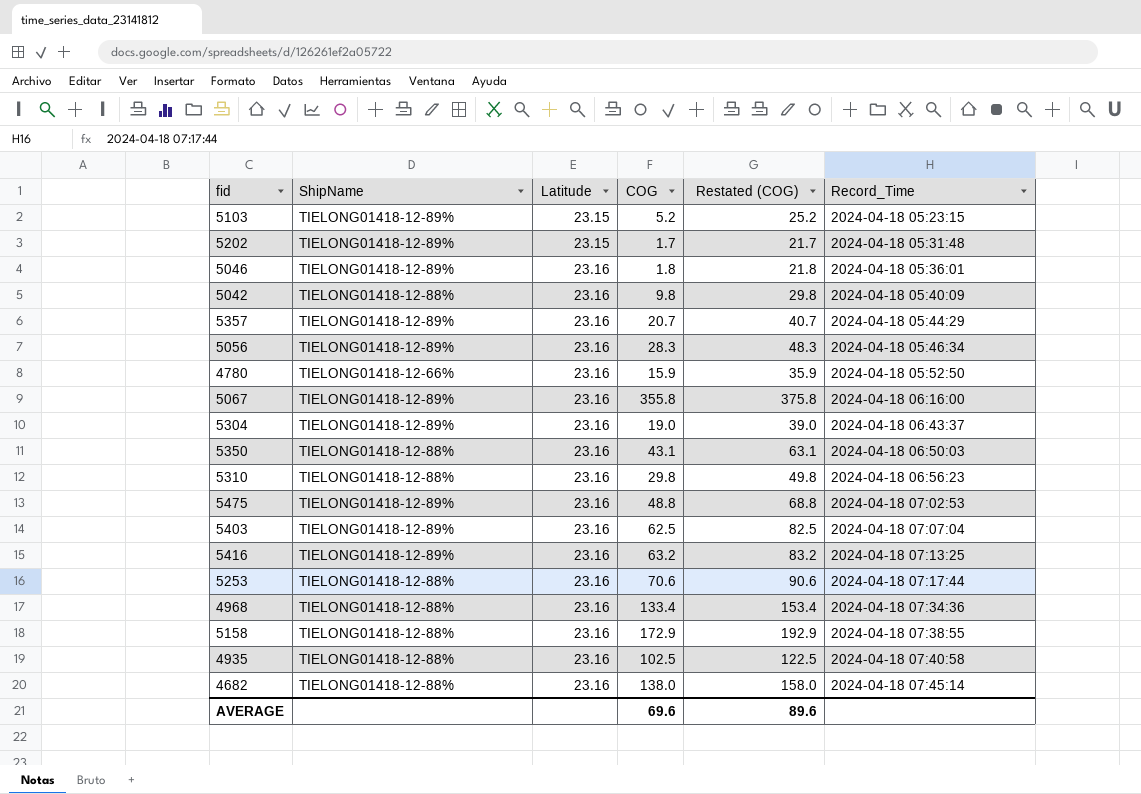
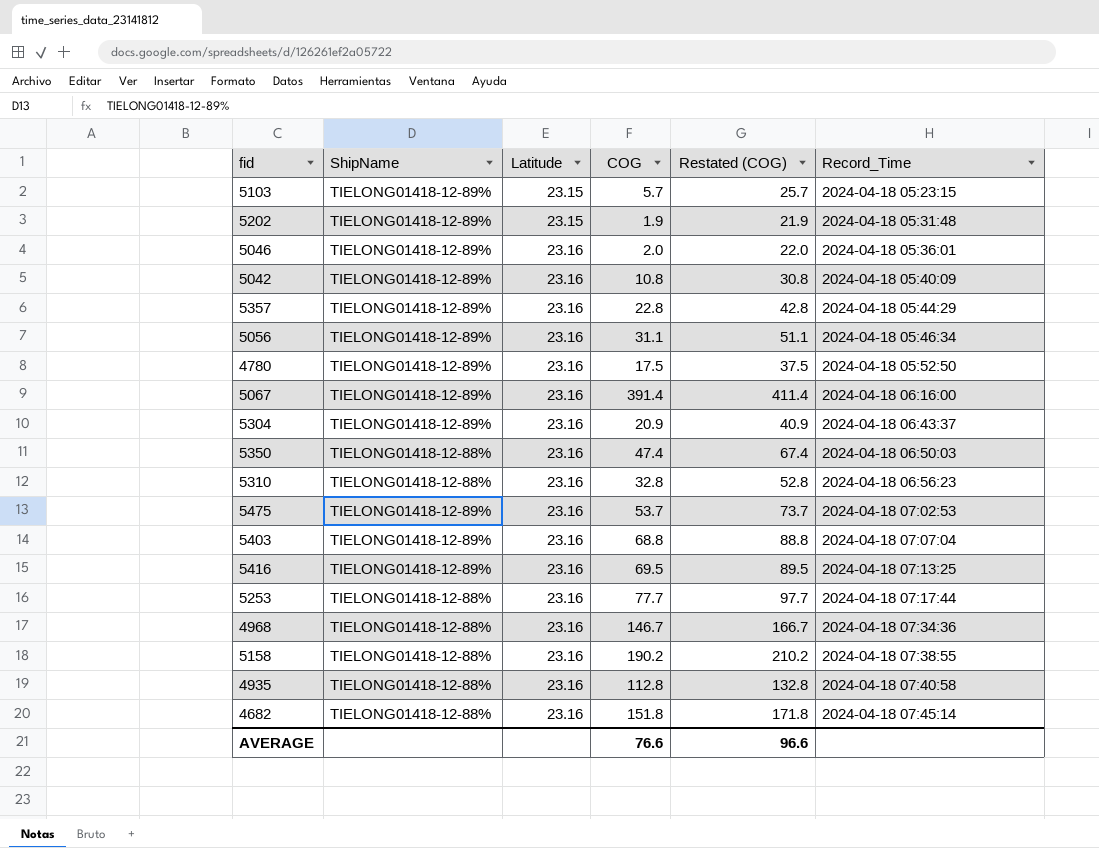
5103 | COG: 5.2 -> 5.7
5103 | Restated (COG): 25.2 -> 25.7
5202 | COG: 1.7 -> 1.9
5202 | Restated (COG): 21.7 -> 21.9
5046 | COG: 1.8 -> 2.0
5046 | Restated (COG): 21.8 -> 22.0
5042 | ShipName: TIELONG01418-12-88% -> TIELONG01418-12-89%
5042 | COG: 9.8 -> 10.8
5042 | Restated (COG): 29.8 -> 30.8
5357 | COG: 20.7 -> 22.8
5357 | Restated (COG): 40.7 -> 42.8
5056 | COG: 28.3 -> 31.1
5056 | Restated (COG): 48.3 -> 51.1
4780 | ShipName: TIELONG01418-12-66% -> TIELONG01418-12-89%
4780 | COG: 15.9 -> 17.5
4780 | Restated (COG): 35.9 -> 37.5
5067 | COG: 355.8 -> 391.4
5067 | Restated (COG): 375.8 -> 411.4
5304 | COG: 19.0 -> 20.9
5304 | Restated (COG): 39.0 -> 40.9
5350 | COG: 43.1 -> 47.4
5350 | Restated (COG): 63.1 -> 67.4
5310 | COG: 29.8 -> 32.8
5310 | Restated (COG): 49.8 -> 52.8
5475 | COG: 48.8 -> 53.7
5475 | Restated (COG): 68.8 -> 73.7
5403 | COG: 62.5 -> 68.8
5403 | Restated (COG): 82.5 -> 88.8
5416 | COG: 63.2 -> 69.5
5416 | Restated (COG): 83.2 -> 89.5
5253 | COG: 70.6 -> 77.7
5253 | Restated (COG): 90.6 -> 97.7
4968 | COG: 133.4 -> 146.7
4968 | Restated (COG): 153.4 -> 166.7
5158 | COG: 172.9 -> 190.2
5158 | Restated (COG): 192.9 -> 210.2
4935 | COG: 102.5 -> 112.8
4935 | Restated (COG): 122.5 -> 132.8
4682 | COG: 138.0 -> 151.8
4682 | Restated (COG): 158.0 -> 171.8
AVERAGE | COG: 69.6 -> 76.6
AVERAGE | Restated (COG): 89.6 -> 96.6

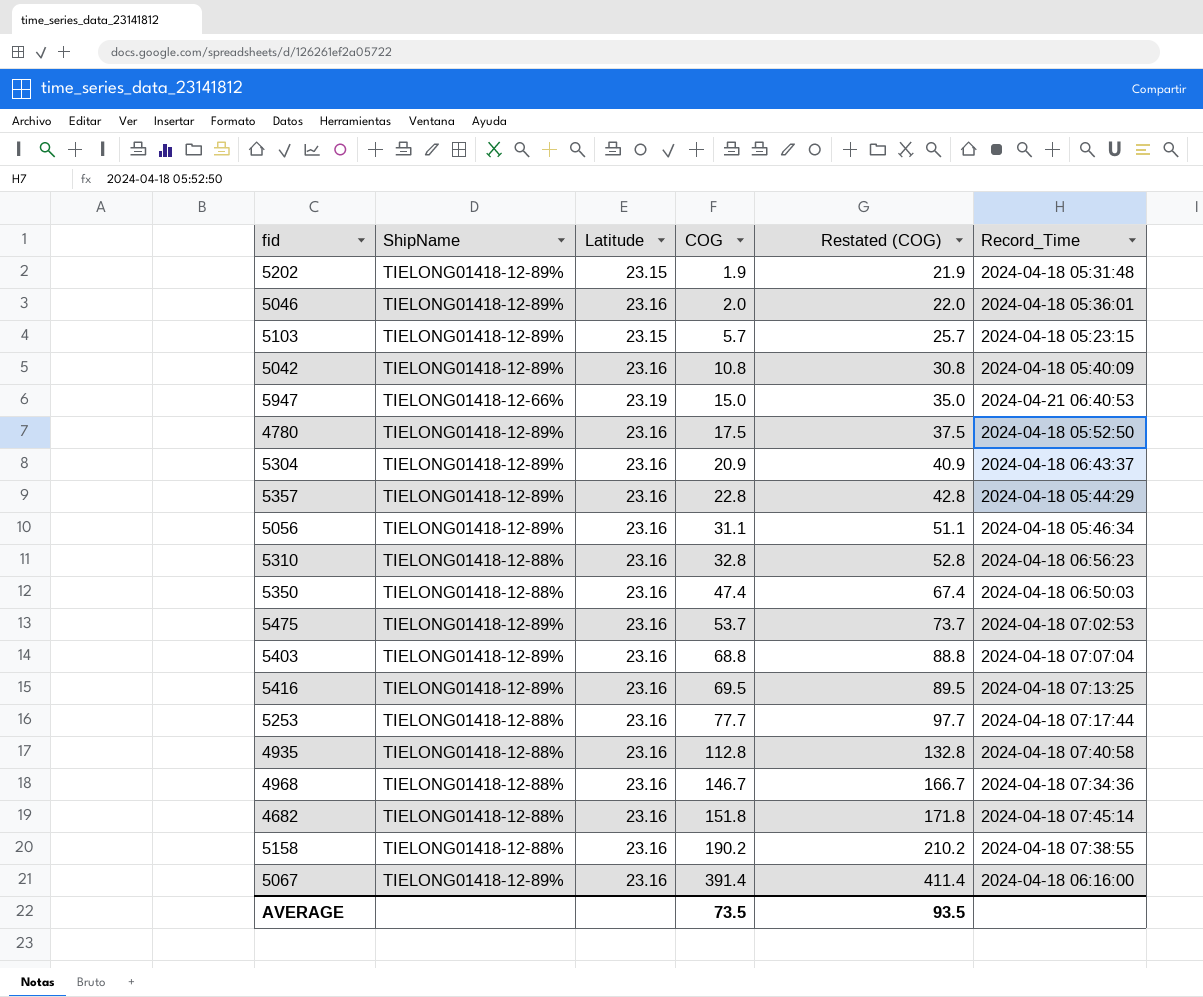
row order: Latitude ascending -> COG ascending
row 5947: none -> TIELONG01418-12-66% | 23.19 | 15.0 | 35.0 | 2024-04-21 06:40:53
AVERAGE | COG: 76.6 -> 73.5
AVERAGE | Restated (COG): 96.6 -> 93.5

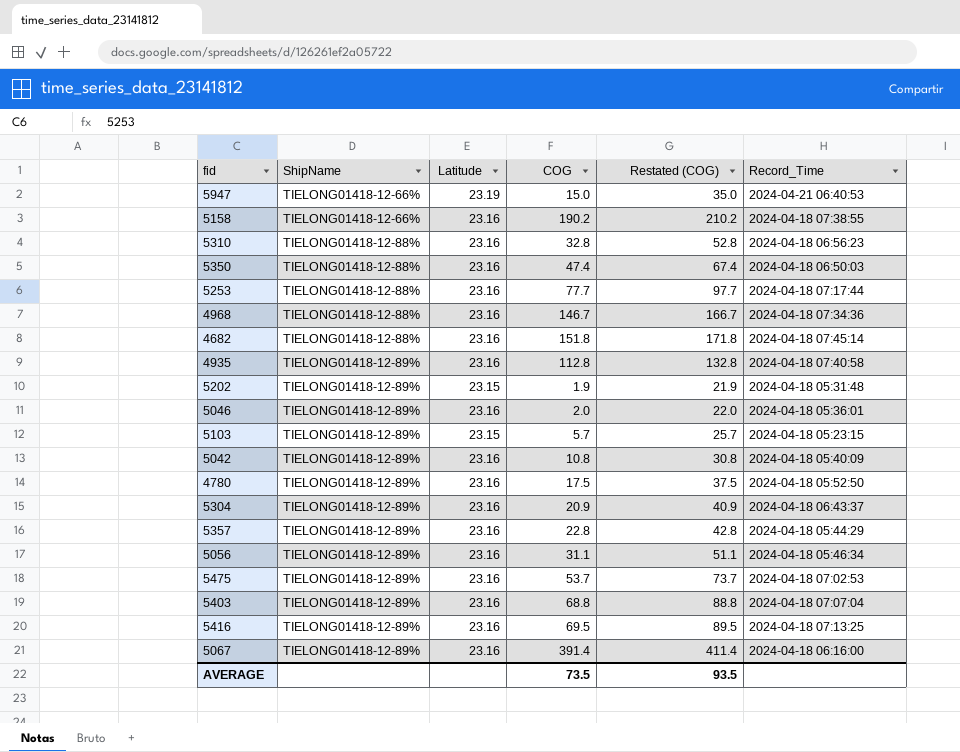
row order: COG ascending -> ShipName ascending
5158 | ShipName: TIELONG01418-12-88% -> TIELONG01418-12-66%
4935 | ShipName: TIELONG01418-12-88% -> TIELONG01418-12-89%

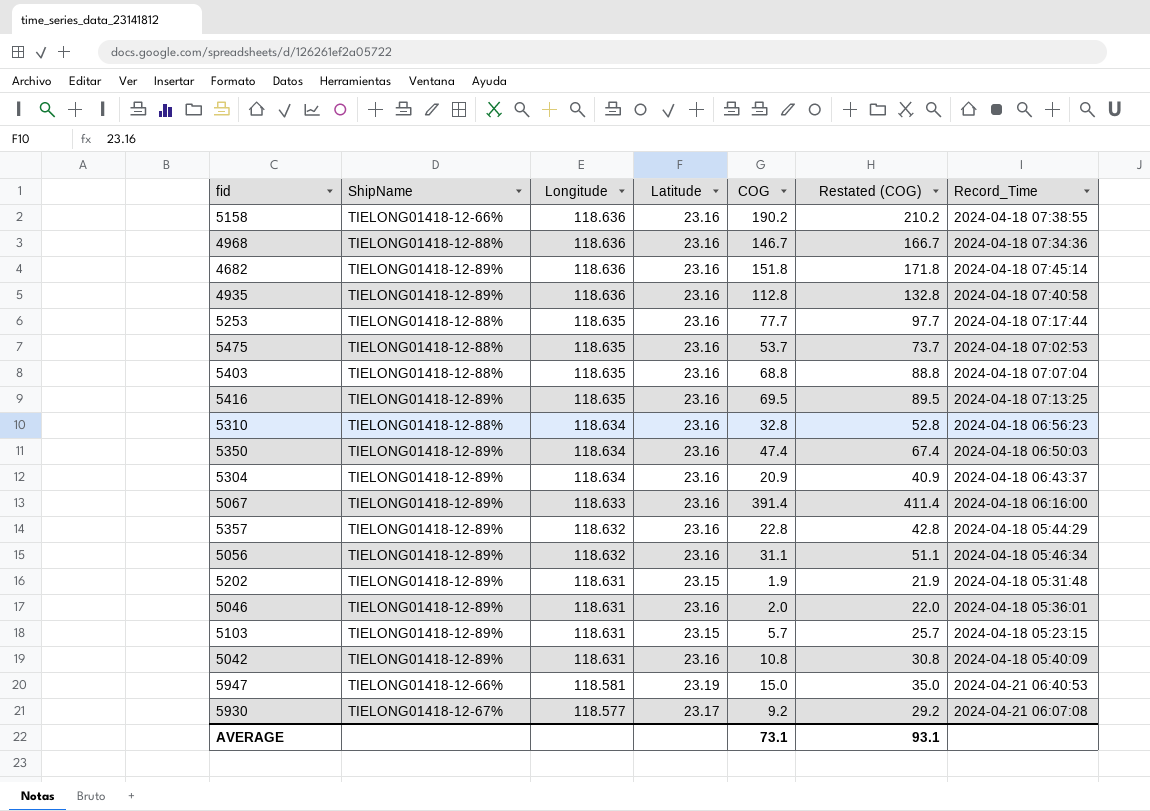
row order: ShipName ascending -> Longitude descending
column Longitude | position: none -> 3
row 4780: TIELONG01418-12-89% | 23.16 | 17.5 | 37.5 | 2024-04-18 05:52:50 -> none
4682 | ShipName: TIELONG01418-12-88% -> TIELONG01418-12-89%
5475 | ShipName: TIELONG01418-12-89% -> TIELONG01418-12-88%
5403 | ShipName: TIELONG01418-12-89% -> TIELONG01418-12-88%
5350 | ShipName: TIELONG01418-12-88% -> TIELONG01418-12-89%
row 5930: none -> TIELONG01418-12-67% | 118.577 | 23.17 | 9.2 | 29.2 | 2024-04-21 06:07:08
AVERAGE | COG: 73.5 -> 73.1
AVERAGE | Restated (COG): 93.5 -> 93.1

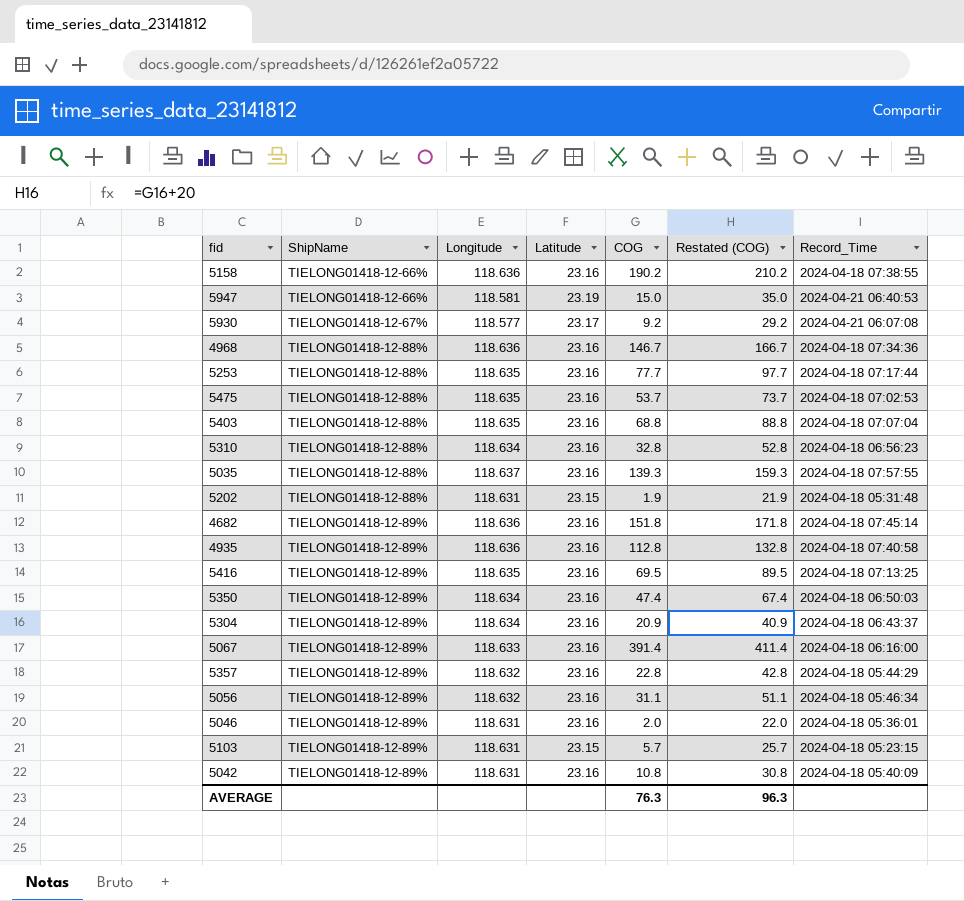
row order: Longitude descending -> ShipName ascending
row 5035: none -> TIELONG01418-12-88% | 118.637 | 23.16 | 139.3 | 159.3 | 2024-04-18 07:57:55
5202 | ShipName: TIELONG01418-12-89% -> TIELONG01418-12-88%
AVERAGE | COG: 73.1 -> 76.3
AVERAGE | Restated (COG): 93.1 -> 96.3

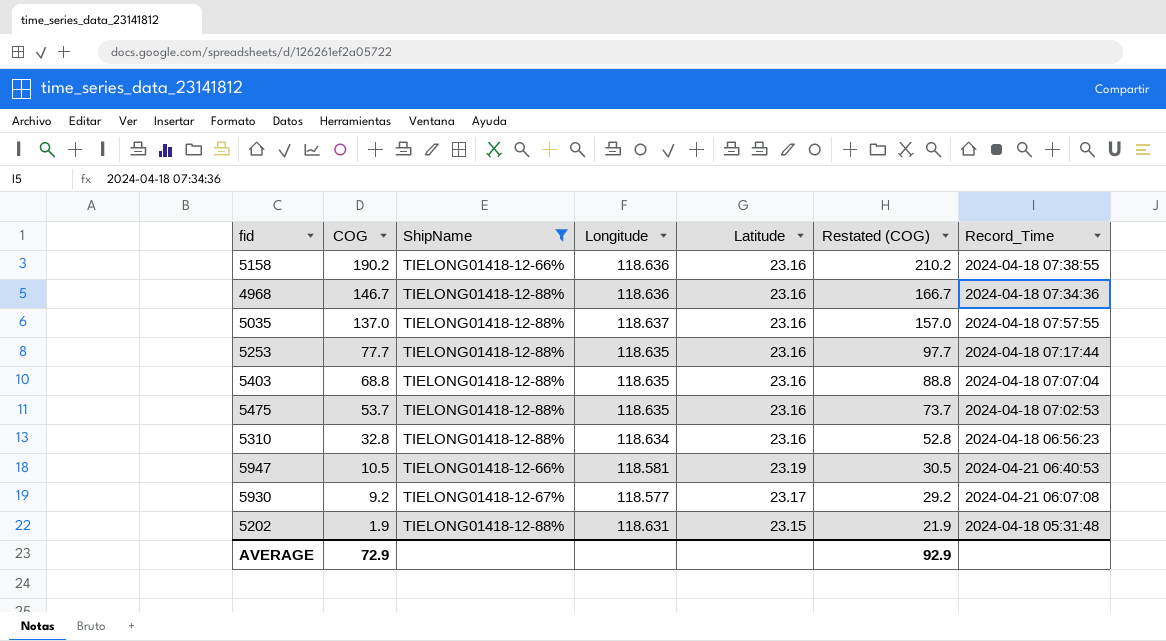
filter: none -> ShipName != TIELONG01418-12-89%
row order: ShipName ascending -> COG descending
column COG | position: 5 -> 2
5035 | COG: 139.3 -> 137.0
5035 | Restated (COG): 159.3 -> 157.0
5947 | COG: 15.0 -> 10.5
5947 | Restated (COG): 35.0 -> 30.5
AVERAGE | COG: 76.3 -> 72.9
AVERAGE | Restated (COG): 96.3 -> 92.9

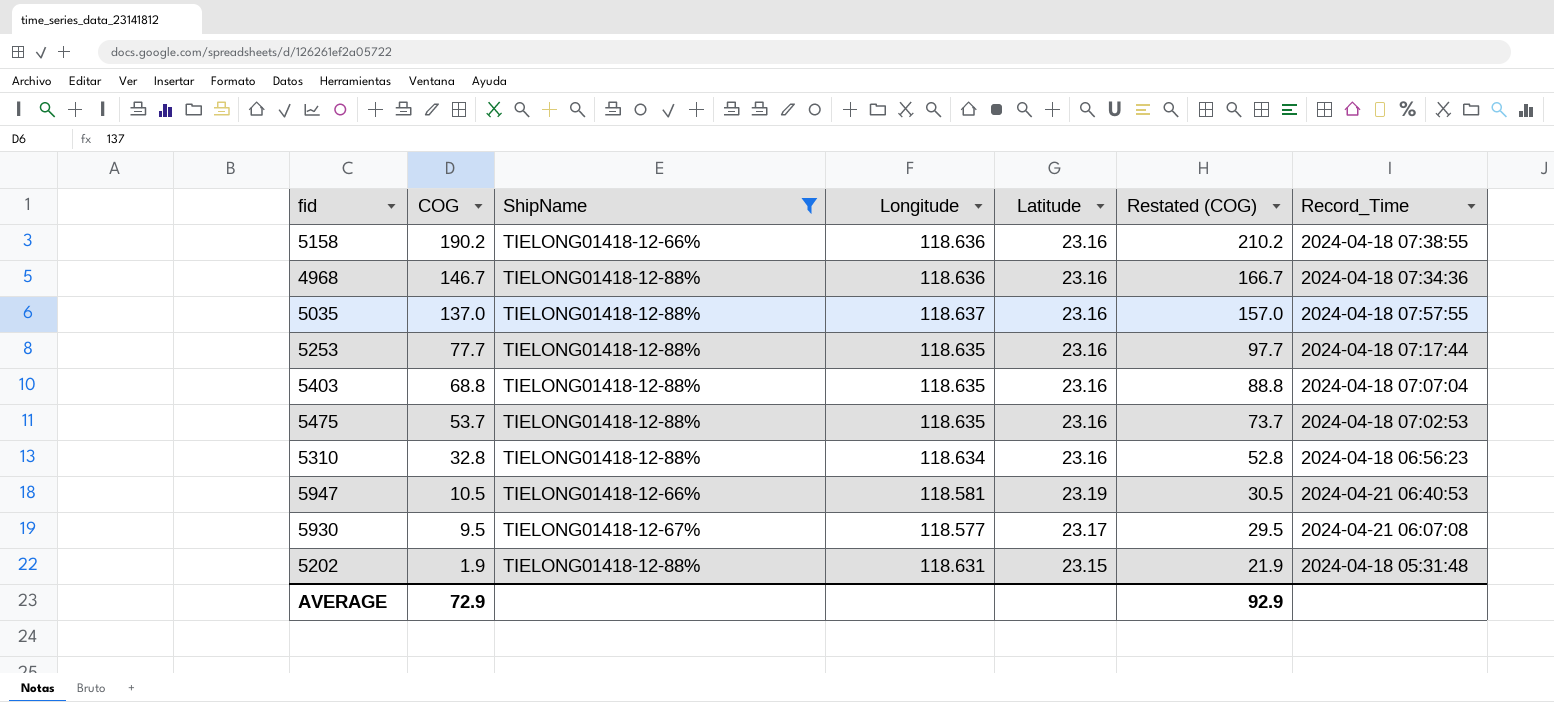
5930 | COG: 9.2 -> 9.5
5930 | Restated (COG): 29.2 -> 29.5

